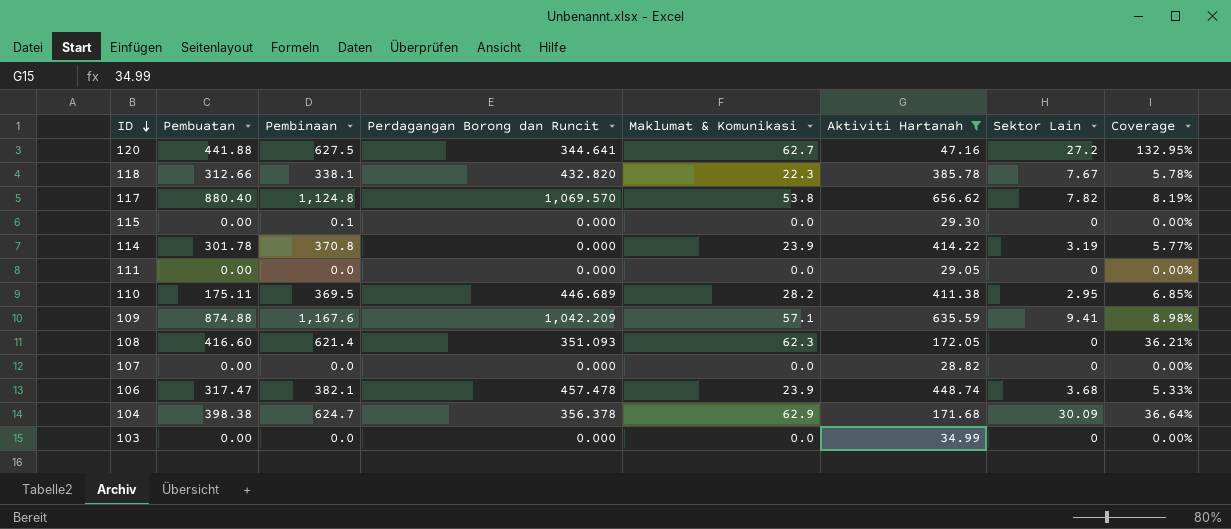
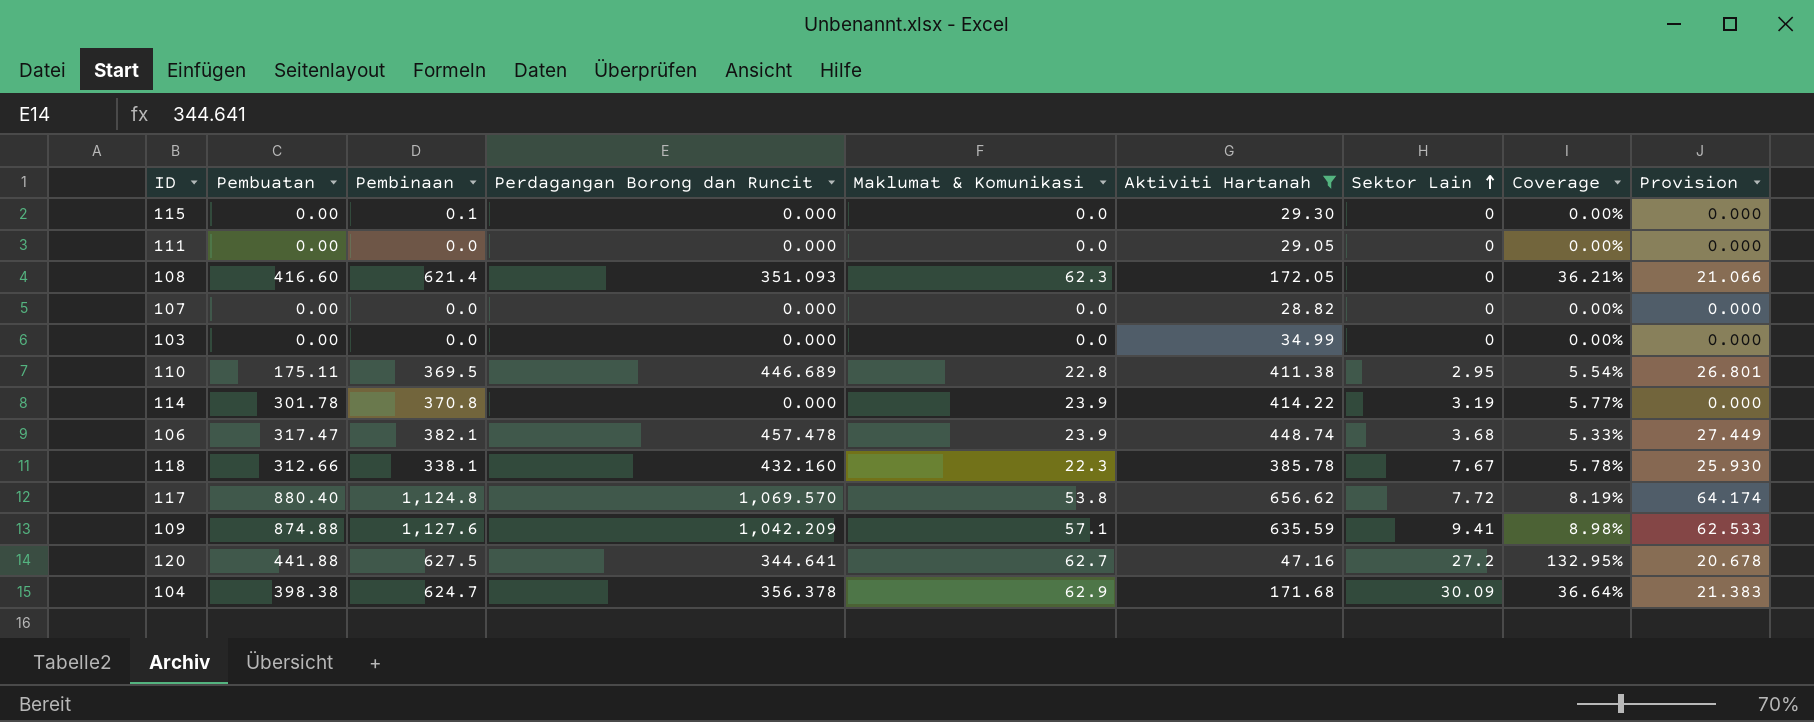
row order: ID descending -> Sektor Lain ascending
column Provision | formula: none -> [Perdagangan Borong dan Runcit] * 0.06
110 | Maklumat & Komunikasi: 28.2 -> 22.8
110 | Coverage: 6.85% -> 5.54%
118 | Perdagangan Borong dan Runcit: 432.820 -> 432.160
117 | Sektor Lain: 7.82 -> 7.72
109 | Pembinaan: 1,167.6 -> 1,127.6

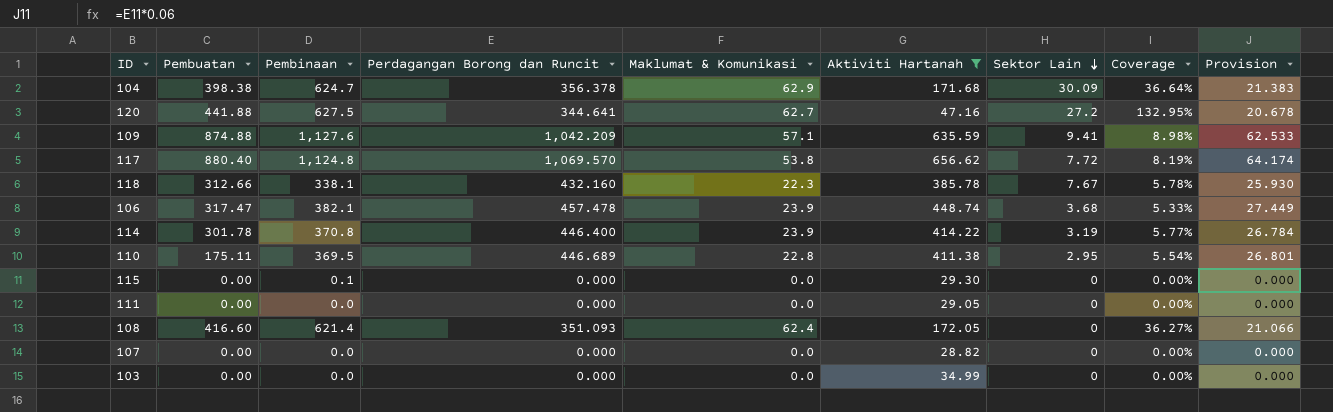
row order: Sektor Lain ascending -> Sektor Lain descending
114 | Perdagangan Borong dan Runcit: 0.000 -> 446.400
114 | Provision: 0.000 -> 26.784
108 | Maklumat & Komunikasi: 62.3 -> 62.4
108 | Coverage: 36.21% -> 36.27%

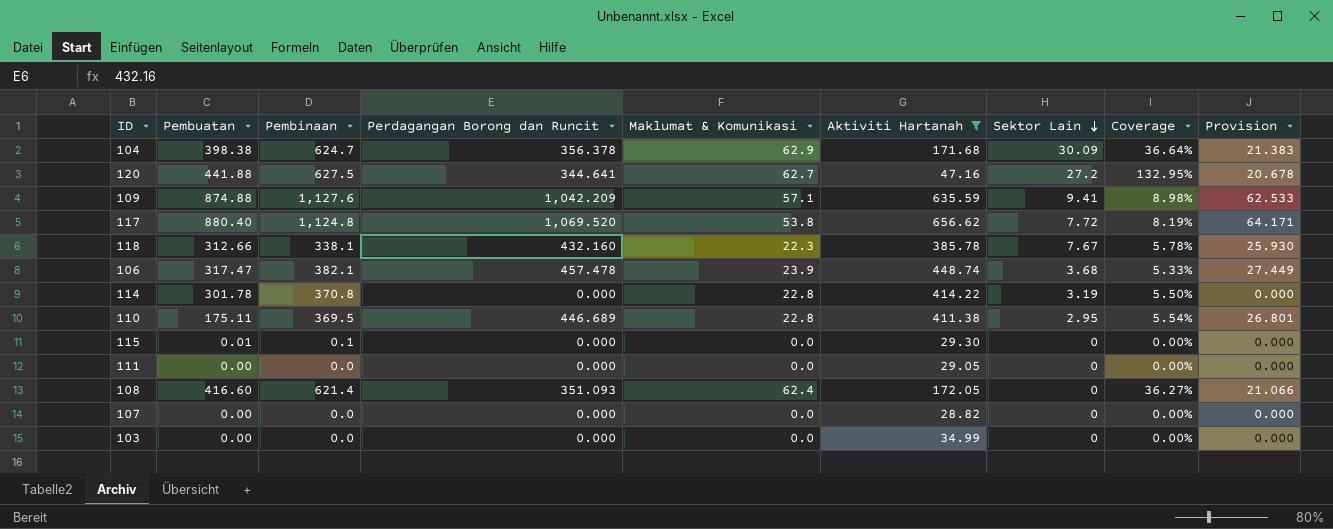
117 | Perdagangan Borong dan Runcit: 1,069.570 -> 1,069.520
117 | Provision: 64.174 -> 64.171
114 | Perdagangan Borong dan Runcit: 446.400 -> 0.000
114 | Maklumat & Komunikasi: 23.9 -> 22.8
114 | Coverage: 5.77% -> 5.50%
114 | Provision: 26.784 -> 0.000
115 | Pembuatan: 0.00 -> 0.01

